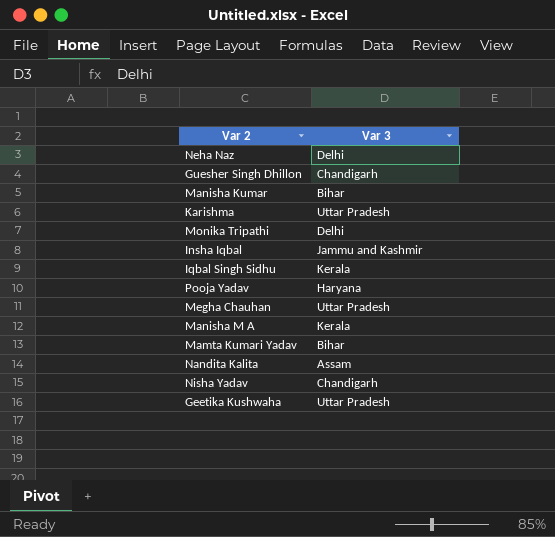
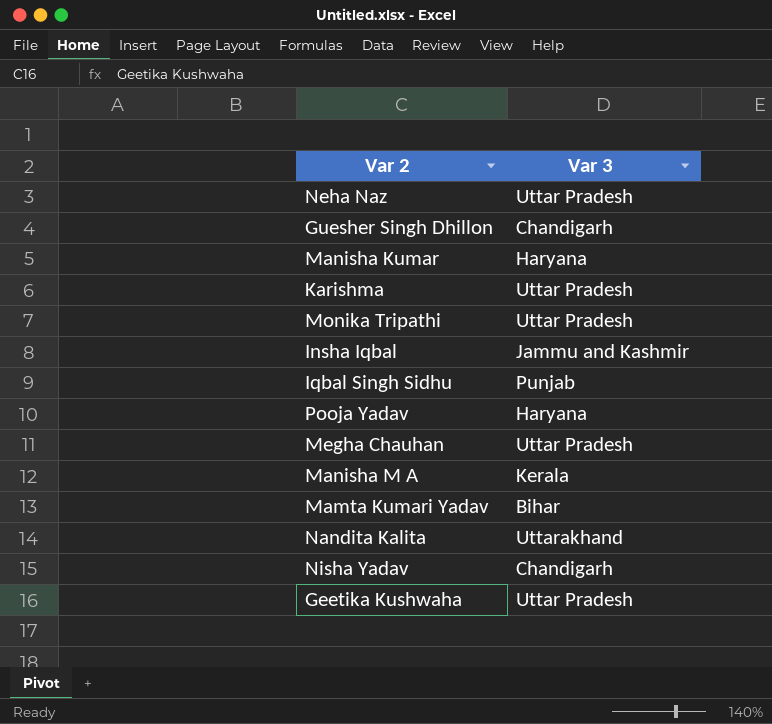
Neha Naz | Var 3: Delhi -> Uttar Pradesh
Manisha Kumar | Var 3: Bihar -> Haryana
Monika Tripathi | Var 3: Delhi -> Uttar Pradesh
Iqbal Singh Sidhu | Var 3: Kerala -> Punjab
Nandita Kalita | Var 3: Assam -> Uttarakhand

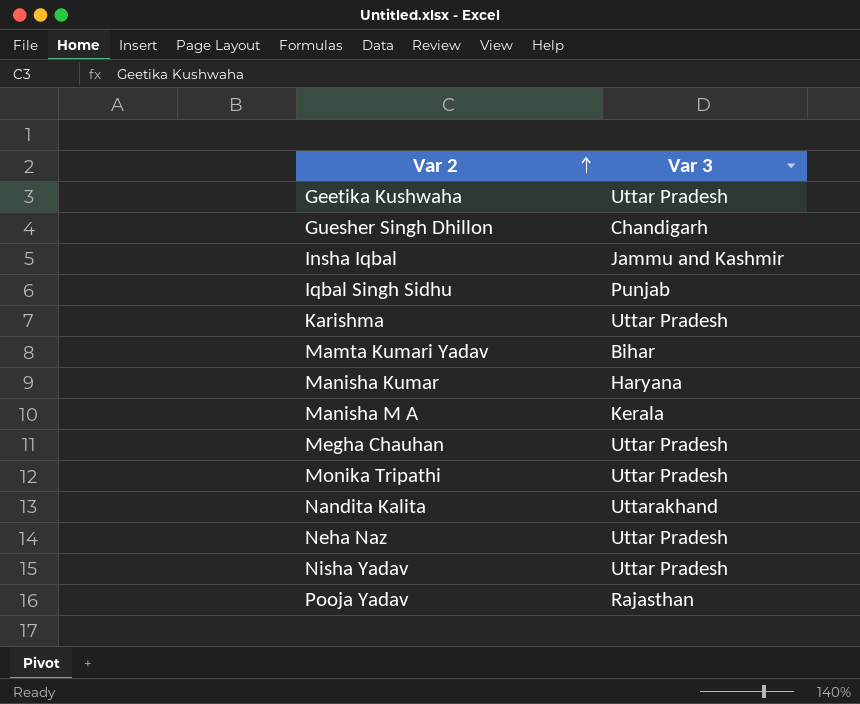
row order: none -> Var 2 ascending
Nisha Yadav | Var 3: Chandigarh -> Uttar Pradesh
Pooja Yadav | Var 3: Haryana -> Rajasthan

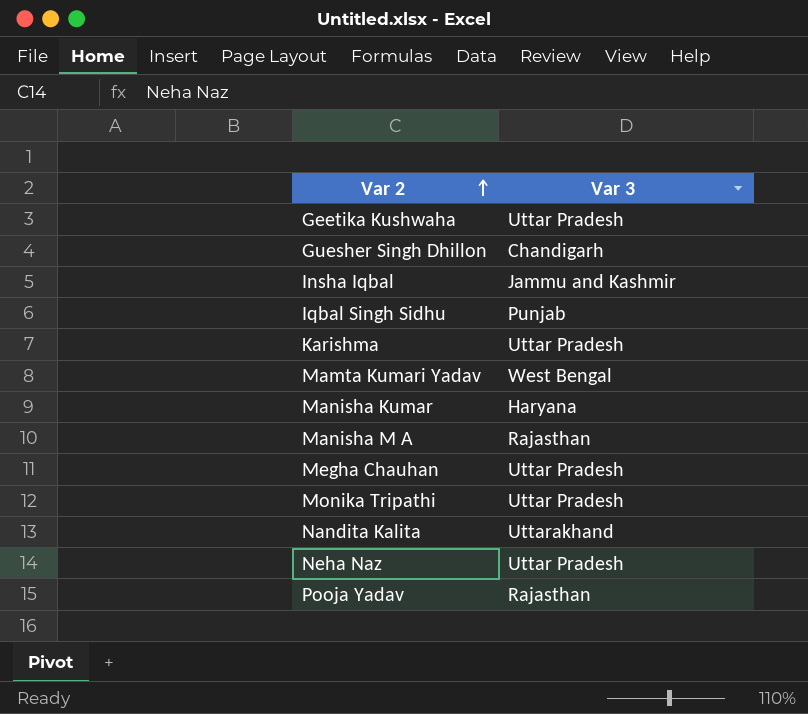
row Nisha Yadav: Uttar Pradesh -> none
Mamta Kumari Yadav | Var 3: Bihar -> West Bengal
Manisha M A | Var 3: Kerala -> Rajasthan

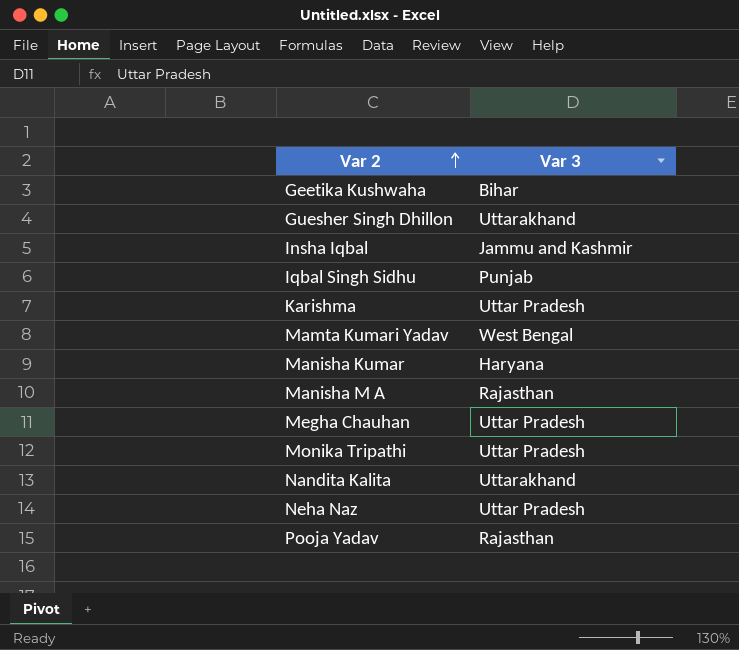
Geetika Kushwaha | Var 3: Uttar Pradesh -> Bihar
Guesher Singh Dhillon | Var 3: Chandigarh -> Uttarakhand

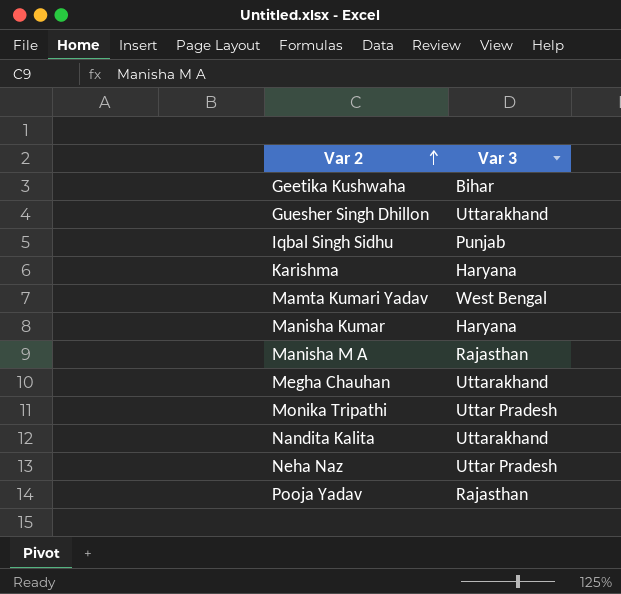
row Insha Iqbal: Jammu and Kashmir -> none
Karishma | Var 3: Uttar Pradesh -> Haryana
Megha Chauhan | Var 3: Uttar Pradesh -> Uttarakhand

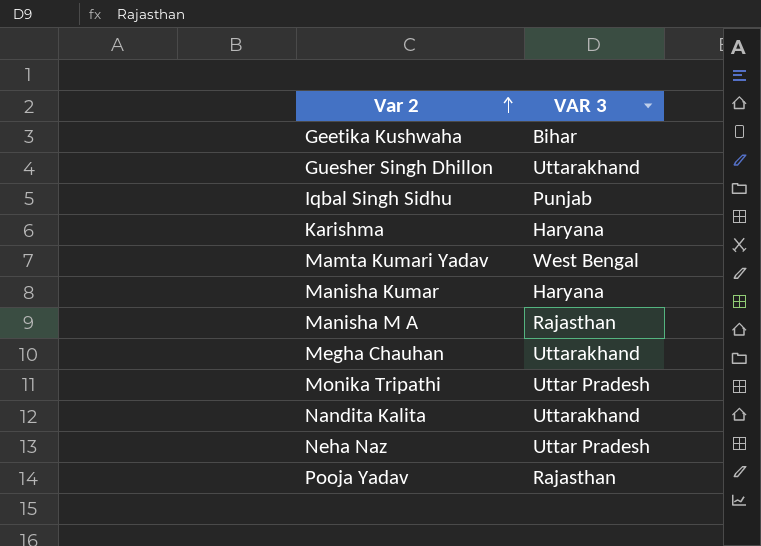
column name: Var 3 -> VAR 3

